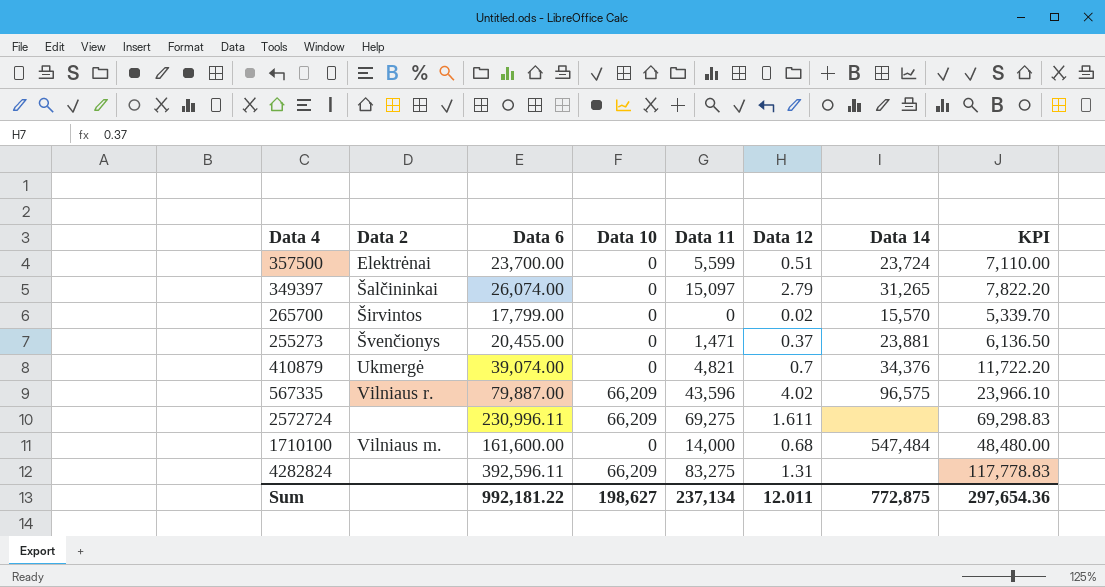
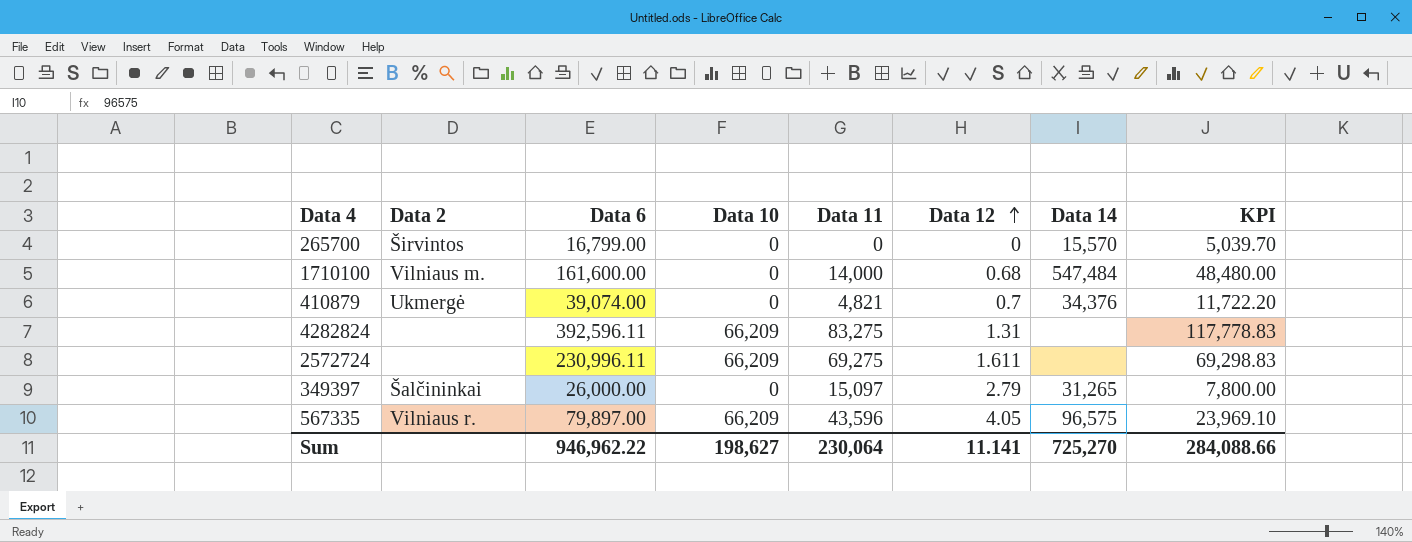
row order: none -> Data 12 ascending
row 357500: Elektrėnai | 23,700.00 | 0 | 5,599 | 0.51 | 23,724 | 7,110.00 -> none
row 255273: Švenčionys | 20,455.00 | 0 | 1,471 | 0.37 | 23,881 | 6,136.50 -> none
265700 | Data 6: 17,799.00 -> 16,799.00
265700 | Data 12: 0.02 -> 0
265700 | KPI: 5,339.70 -> 5,039.70
349397 | Data 6: 26,074.00 -> 26,000.00
349397 | KPI: 7,822.20 -> 7,800.00
567335 | Data 6: 79,887.00 -> 79,897.00
567335 | Data 12: 4.02 -> 4.05
567335 | KPI: 23,966.10 -> 23,969.10
Sum | Data 6: 992,181.22 -> 946,962.22
Sum | Data 11: 237,134 -> 230,064
Sum | Data 12: 12.011 -> 11.141
Sum | Data 14: 772,875 -> 725,270
Sum | KPI: 297,654.36 -> 284,088.66

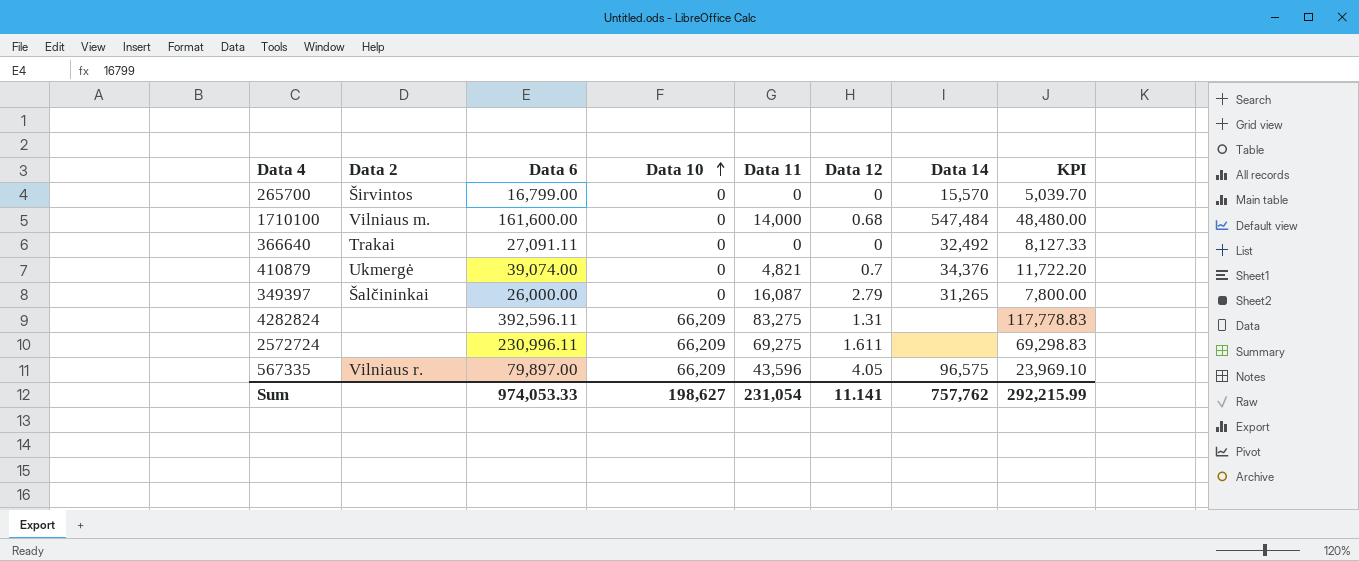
row order: Data 12 ascending -> Data 10 ascending
row 366640: none -> Trakai | 27,091.11 | 0 | 0 | 0 | 32,492 | 8,127.33
349397 | Data 11: 15,097 -> 16,087
Sum | Data 6: 946,962.22 -> 974,053.33
Sum | Data 11: 230,064 -> 231,054
Sum | Data 14: 725,270 -> 757,762
Sum | KPI: 284,088.66 -> 292,215.99

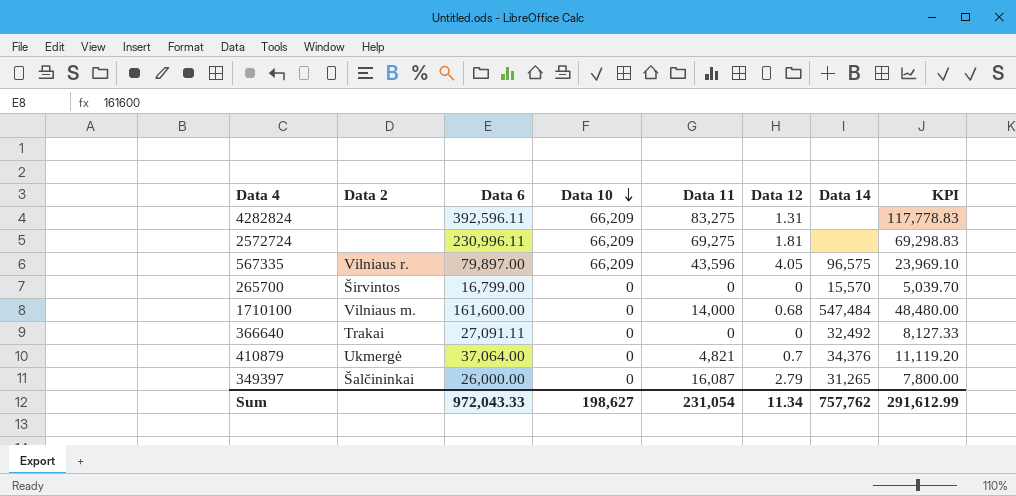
row order: Data 10 ascending -> Data 10 descending
2572724 | Data 12: 1.611 -> 1.81
410879 | Data 6: 39,074.00 -> 37,064.00
410879 | KPI: 11,722.20 -> 11,119.20
Sum | Data 6: 974,053.33 -> 972,043.33
Sum | Data 12: 11.141 -> 11.34
Sum | KPI: 292,215.99 -> 291,612.99

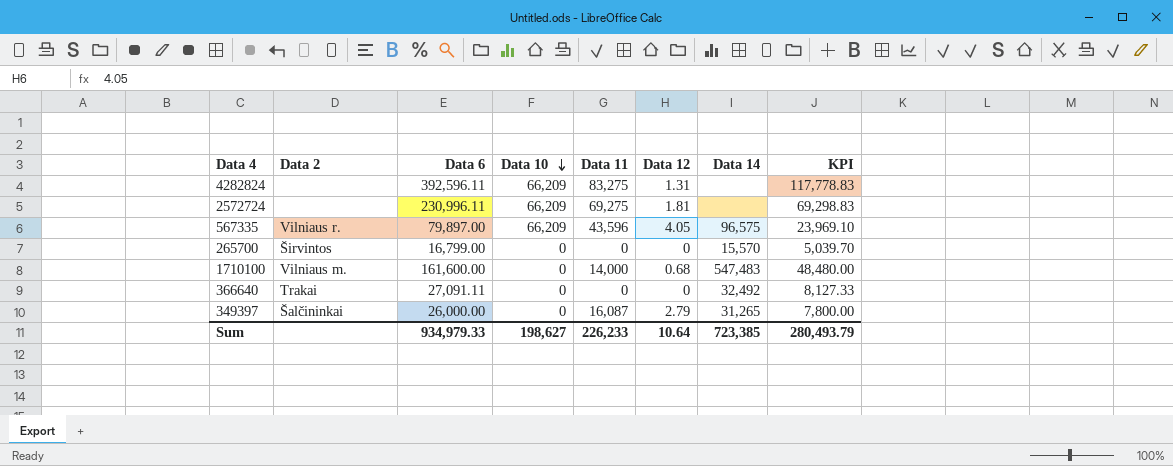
row 410879: Ukmergė | 37,064.00 | 0 | 4,821 | 0.7 | 34,376 | 11,119.20 -> none
1710100 | Data 14: 547,484 -> 547,483
Sum | Data 6: 972,043.33 -> 934,979.33
Sum | Data 11: 231,054 -> 226,233
Sum | Data 12: 11.34 -> 10.64
Sum | Data 14: 757,762 -> 723,385
Sum | KPI: 291,612.99 -> 280,493.79

